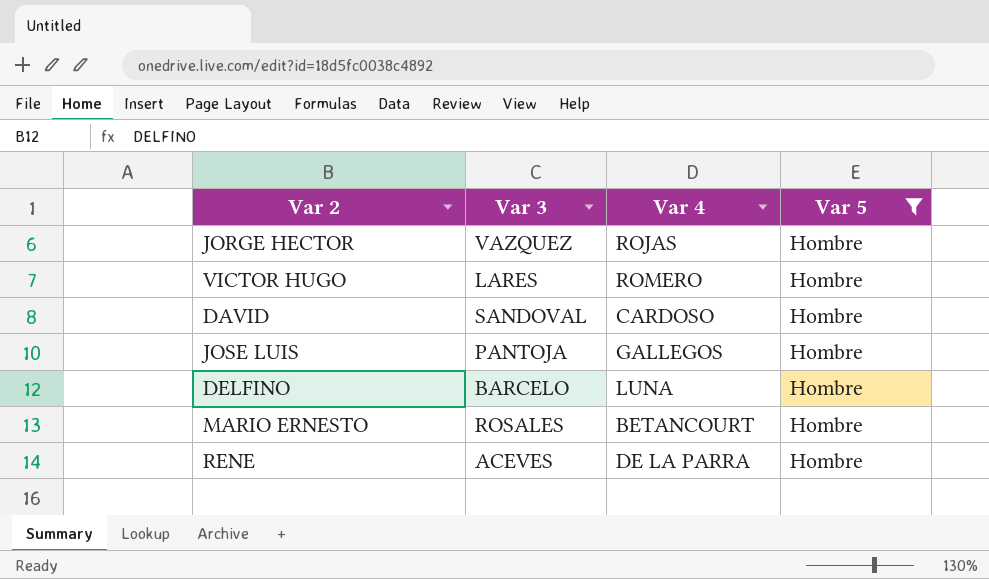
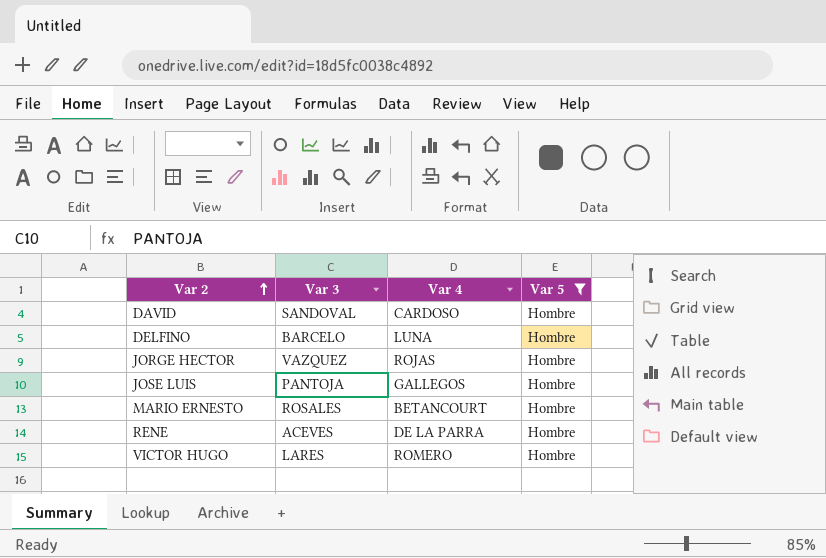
row order: none -> Var 2 ascending

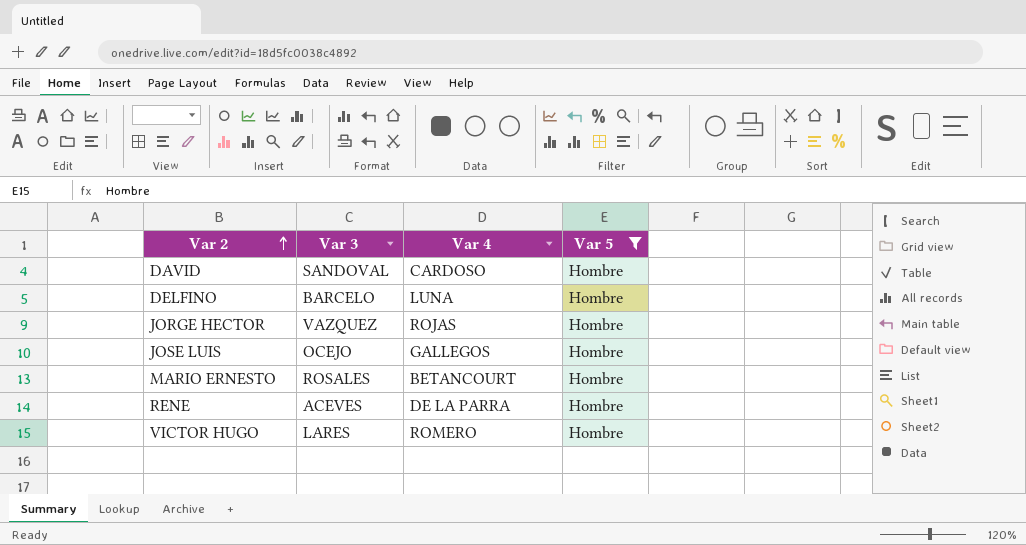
JOSE LUIS | Var 3: PANTOJA -> OCEJO

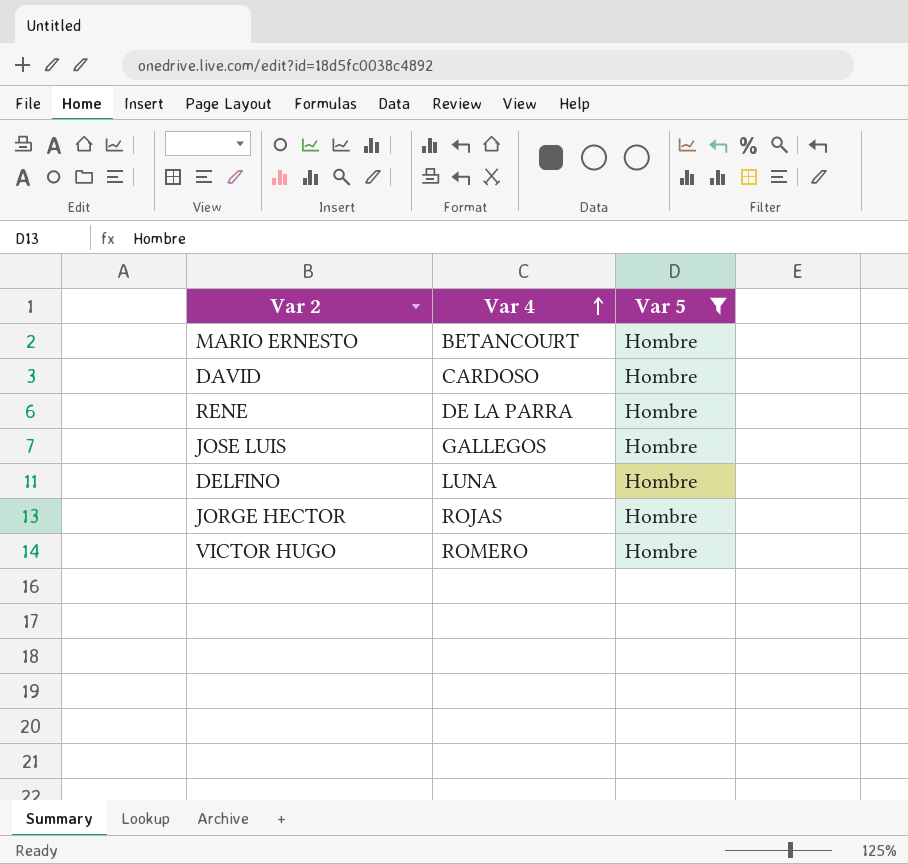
row order: Var 2 ascending -> Var 4 ascending
column Var 3 | position: 2 -> none

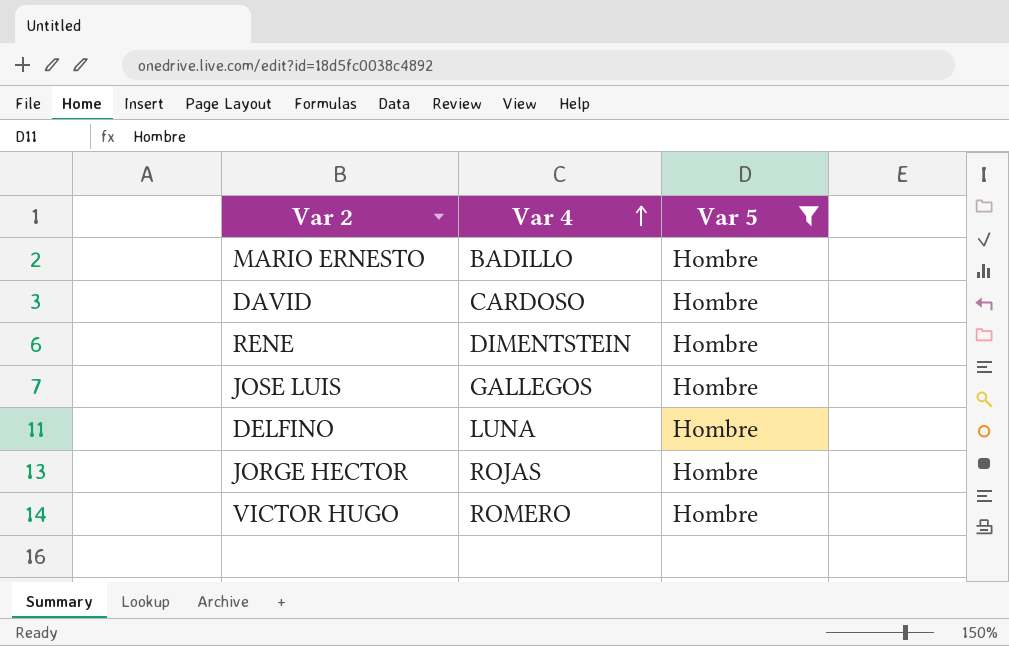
MARIO ERNESTO | Var 4: BETANCOURT -> BADILLO
RENE | Var 4: DE LA PARRA -> DIMENTSTEIN

